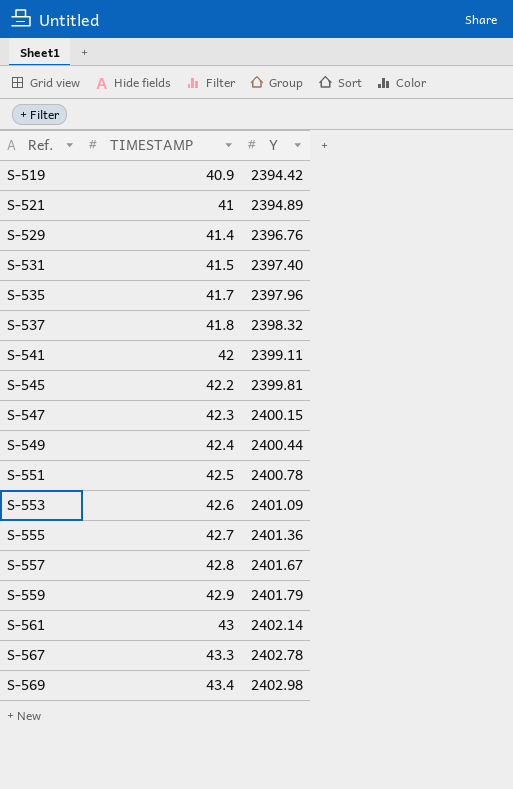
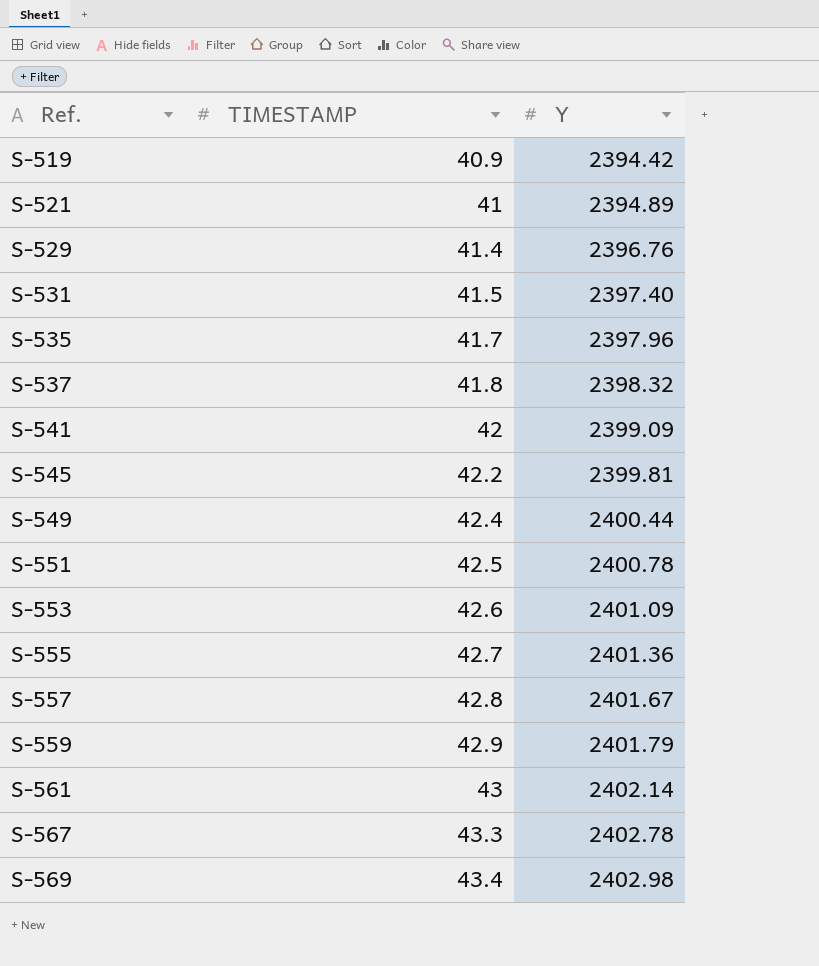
row S-547: 42.3 | 2400.15 -> none
S-541 | Y: 2399.11 -> 2399.09

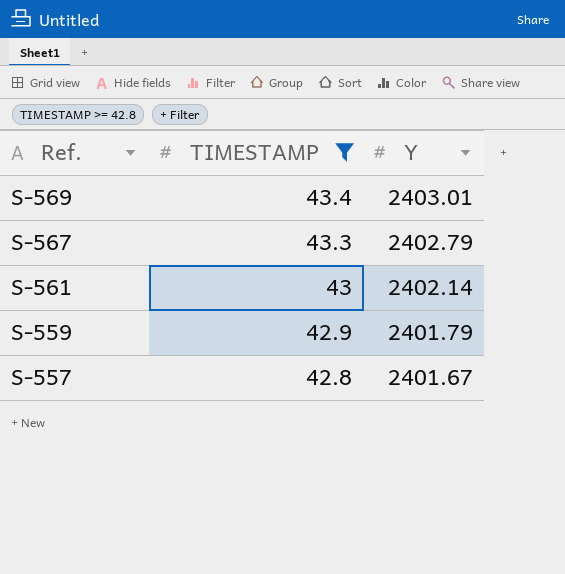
filter: none -> TIMESTAMP >= 42.8
row order: Ref. ascending -> Ref. descending
S-569 | Y: 2402.98 -> 2403.01
S-567 | Y: 2402.78 -> 2402.79

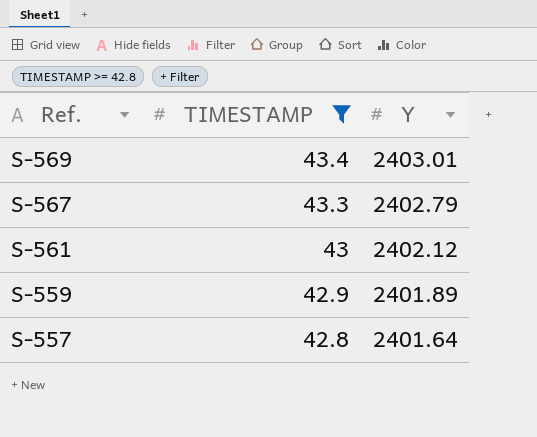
S-561 | Y: 2402.14 -> 2402.12
S-559 | Y: 2401.79 -> 2401.89
S-557 | Y: 2401.67 -> 2401.64

